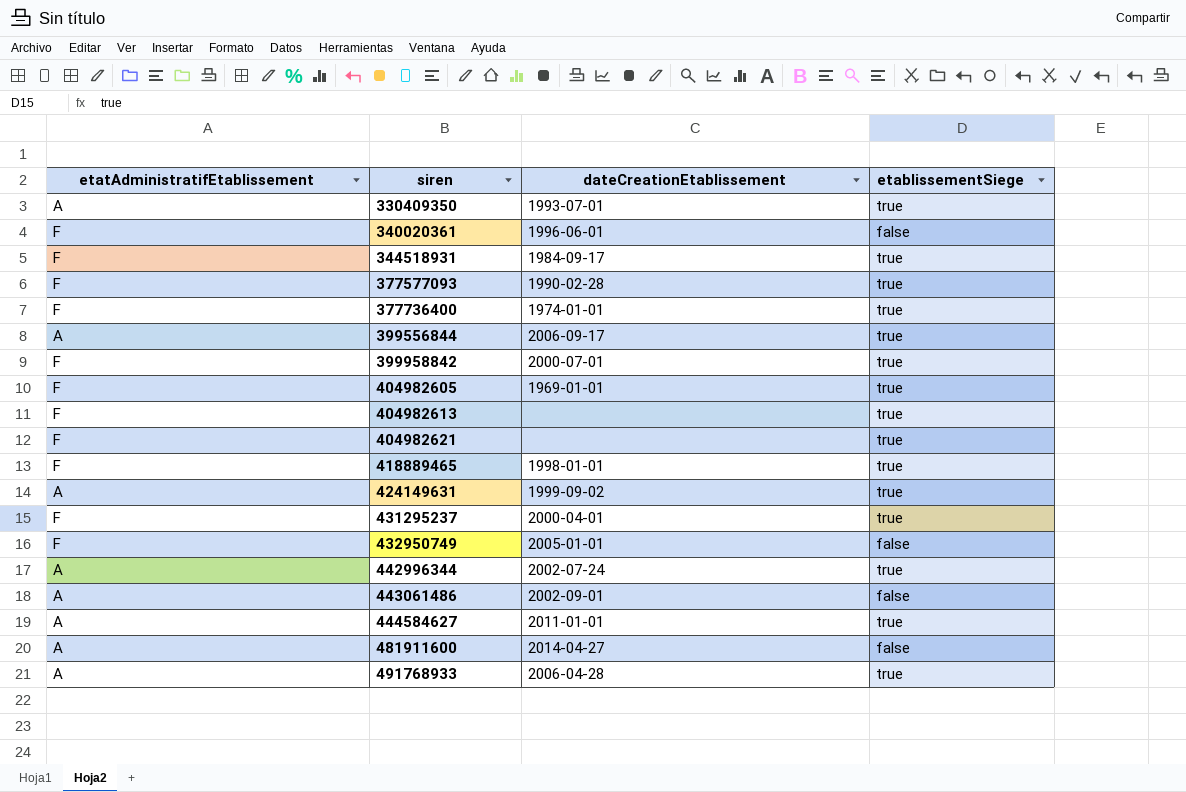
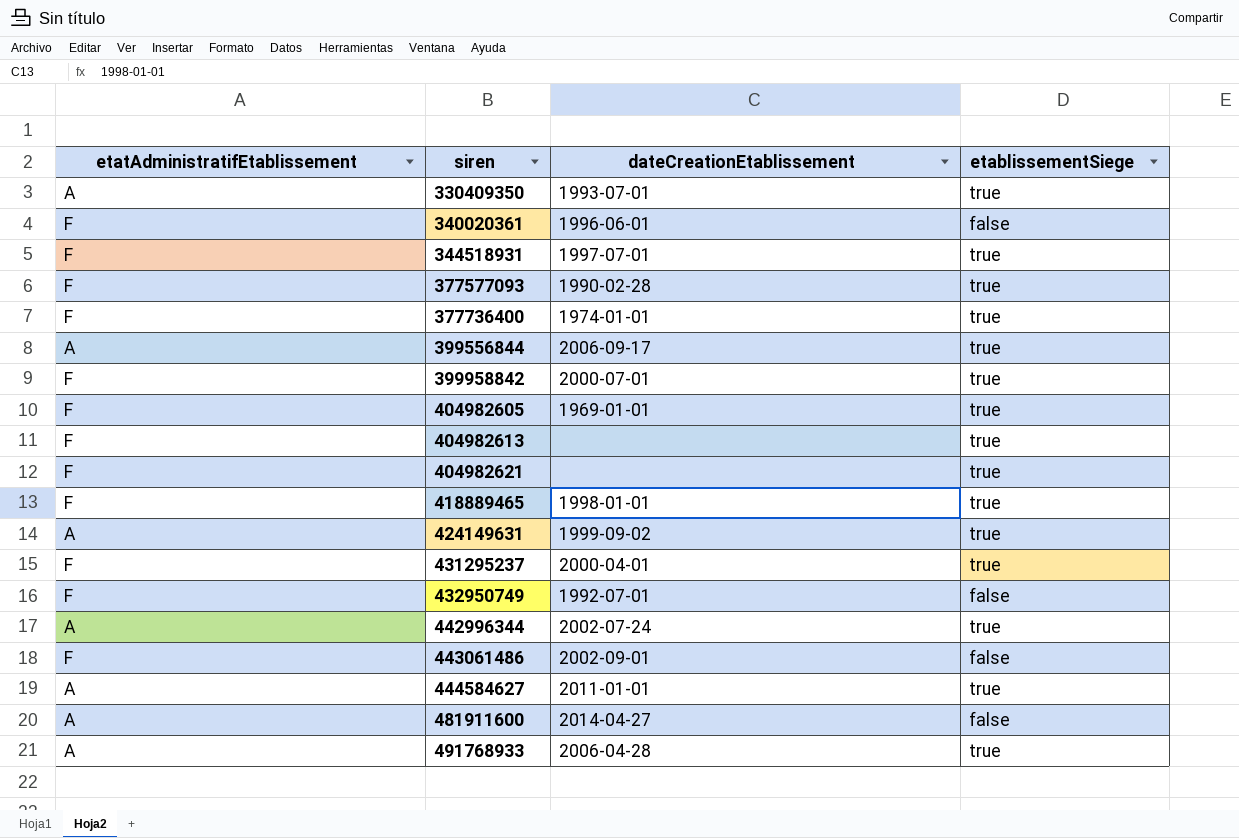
344518931 | dateCreationEtablissement: 1984-09-17 -> 1997-07-01
432950749 | dateCreationEtablissement: 2005-01-01 -> 1992-07-01
443061486 | etatAdministratifEtablissement: A -> F

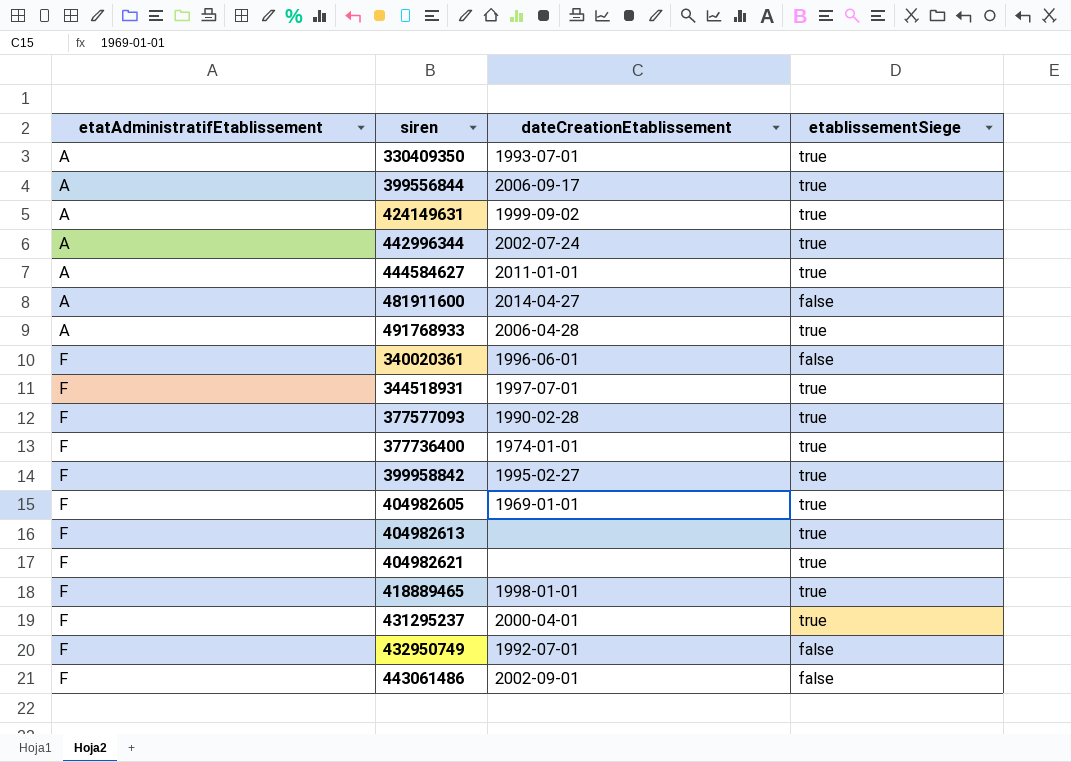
row order: siren ascending -> etatAdministratifEtablissement ascending
399958842 | dateCreationEtablissement: 2000-07-01 -> 1995-02-27

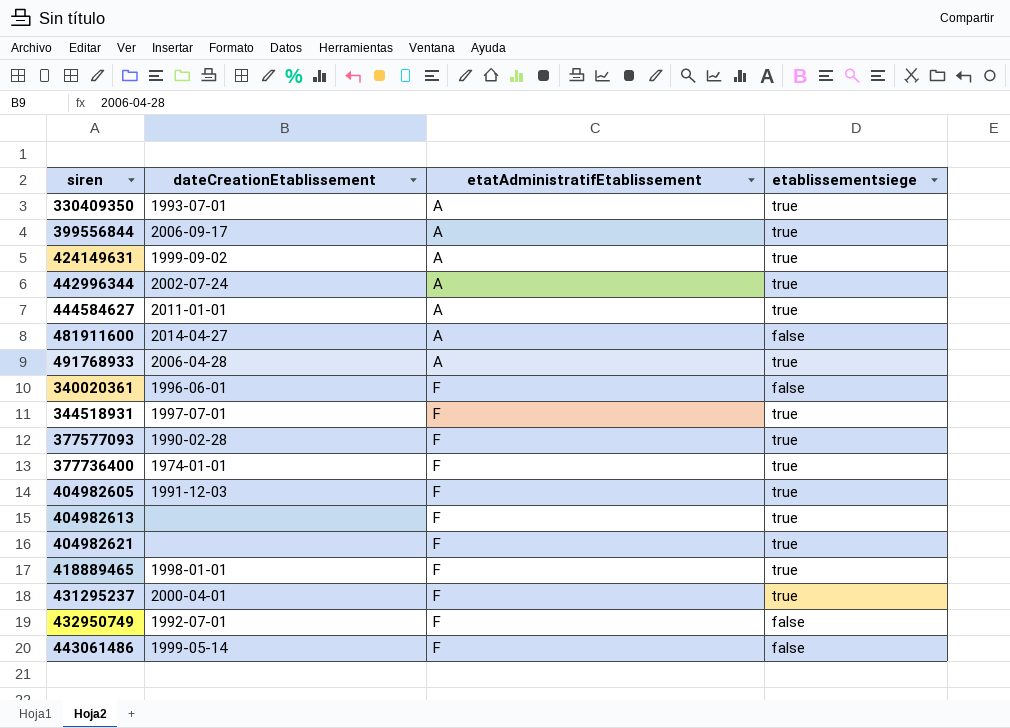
column etatAdministratifEtablissement | position: 1 -> 3
column name: etablissementSiege -> etablissementsiege
row 399958842: F | 1995-02-27 | true -> none
404982605 | dateCreationEtablissement: 1969-01-01 -> 1991-12-03
443061486 | dateCreationEtablissement: 2002-09-01 -> 1999-05-14

